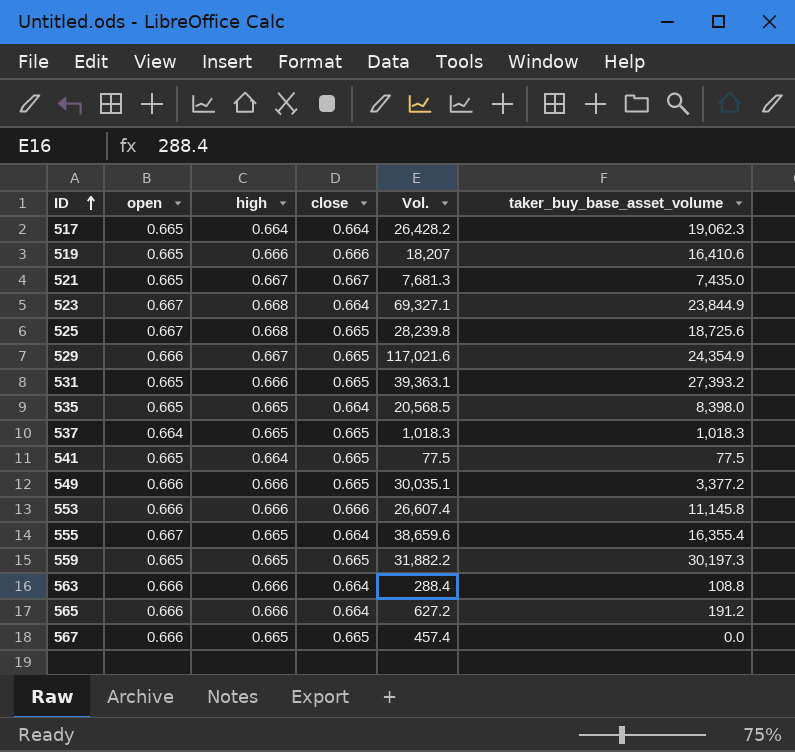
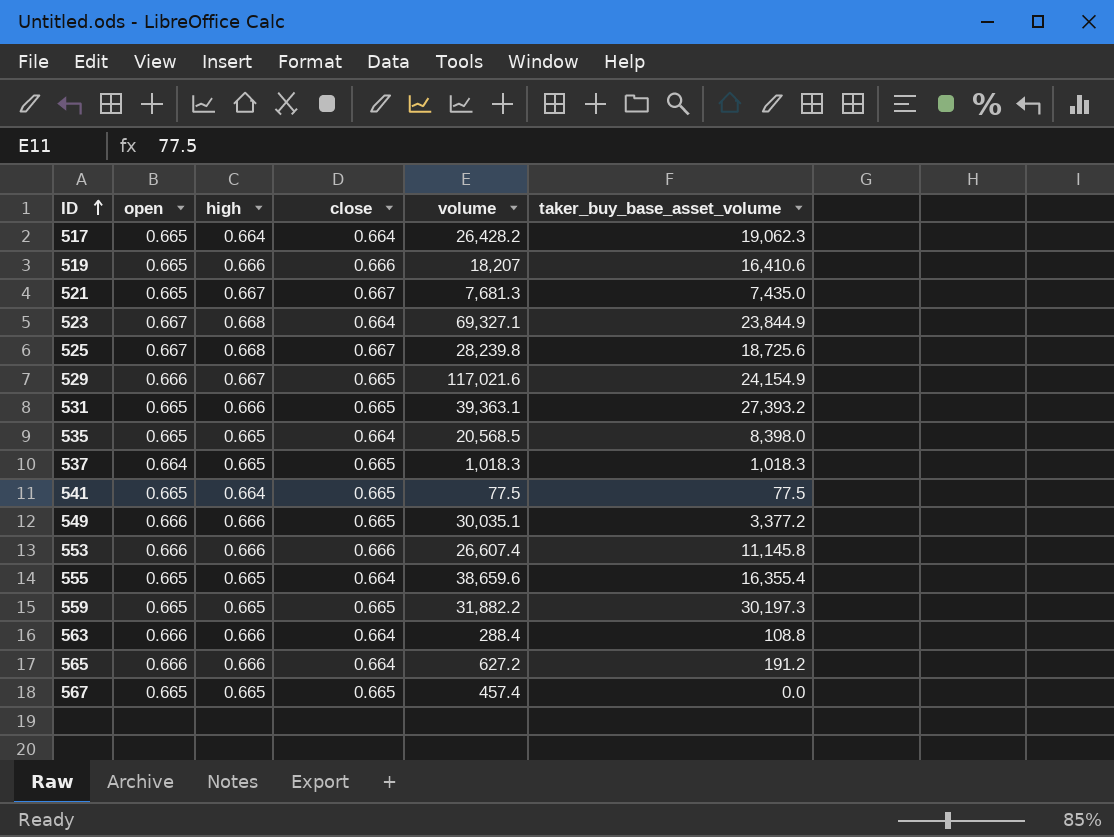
column name: Vol. -> volume
525 | close: 0.665 -> 0.667
529 | taker_buy_base_asset_volume: 24,354.9 -> 24,154.9
555 | open: 0.667 -> 0.665
567 | open: 0.666 -> 0.665

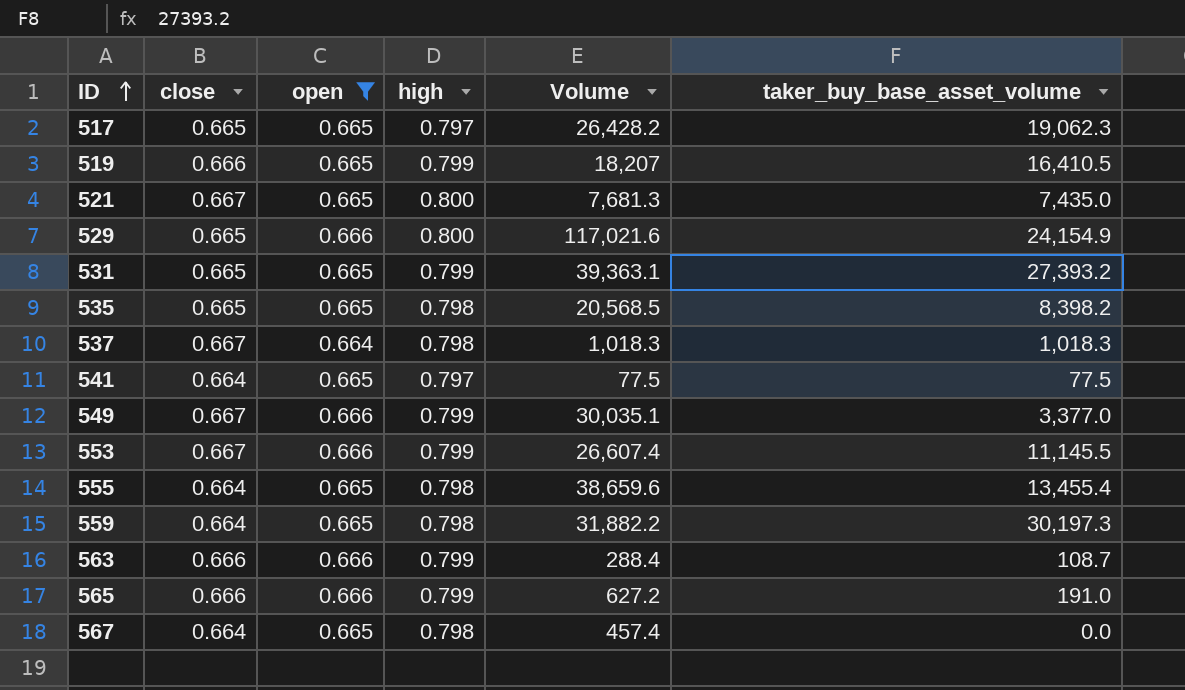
filter: none -> open != 0.667
column close | position: 4 -> 2
column name: volume -> Volume
517 | close: 0.664 -> 0.665
517 | high: 0.664 -> 0.797
519 | high: 0.666 -> 0.799
519 | taker_buy_base_asset_volume: 16,410.6 -> 16,410.5
521 | high: 0.667 -> 0.800
529 | high: 0.667 -> 0.800
531 | high: 0.666 -> 0.799
535 | close: 0.664 -> 0.665
535 | high: 0.665 -> 0.798
535 | taker_buy_base_asset_volume: 8,398.0 -> 8,398.2
537 | close: 0.665 -> 0.667
537 | high: 0.665 -> 0.798
541 | close: 0.665 -> 0.664
541 | high: 0.664 -> 0.797
549 | close: 0.665 -> 0.667
549 | high: 0.666 -> 0.799
549 | taker_buy_base_asset_volume: 3,377.2 -> 3,377.0
553 | close: 0.666 -> 0.667
553 | high: 0.666 -> 0.799
553 | taker_buy_base_asset_volume: 11,145.8 -> 11,145.5
555 | high: 0.665 -> 0.798
555 | taker_buy_base_asset_volume: 16,355.4 -> 13,455.4
559 | close: 0.665 -> 0.664
559 | high: 0.665 -> 0.798
563 | close: 0.664 -> 0.666
563 | high: 0.666 -> 0.799
563 | taker_buy_base_asset_volume: 108.8 -> 108.7
565 | close: 0.664 -> 0.666
565 | high: 0.666 -> 0.799
565 | taker_buy_base_asset_volume: 191.2 -> 191.0
567 | close: 0.665 -> 0.664
567 | high: 0.665 -> 0.798

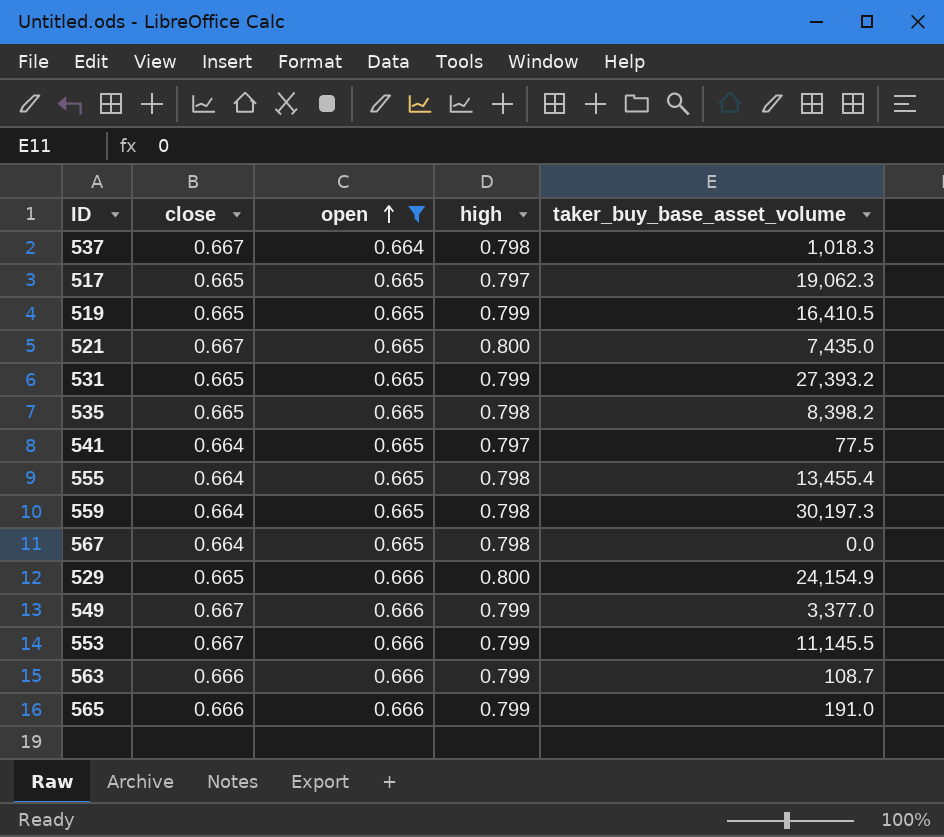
row order: ID ascending -> open ascending
column Volume | position: 5 -> none
519 | close: 0.666 -> 0.665

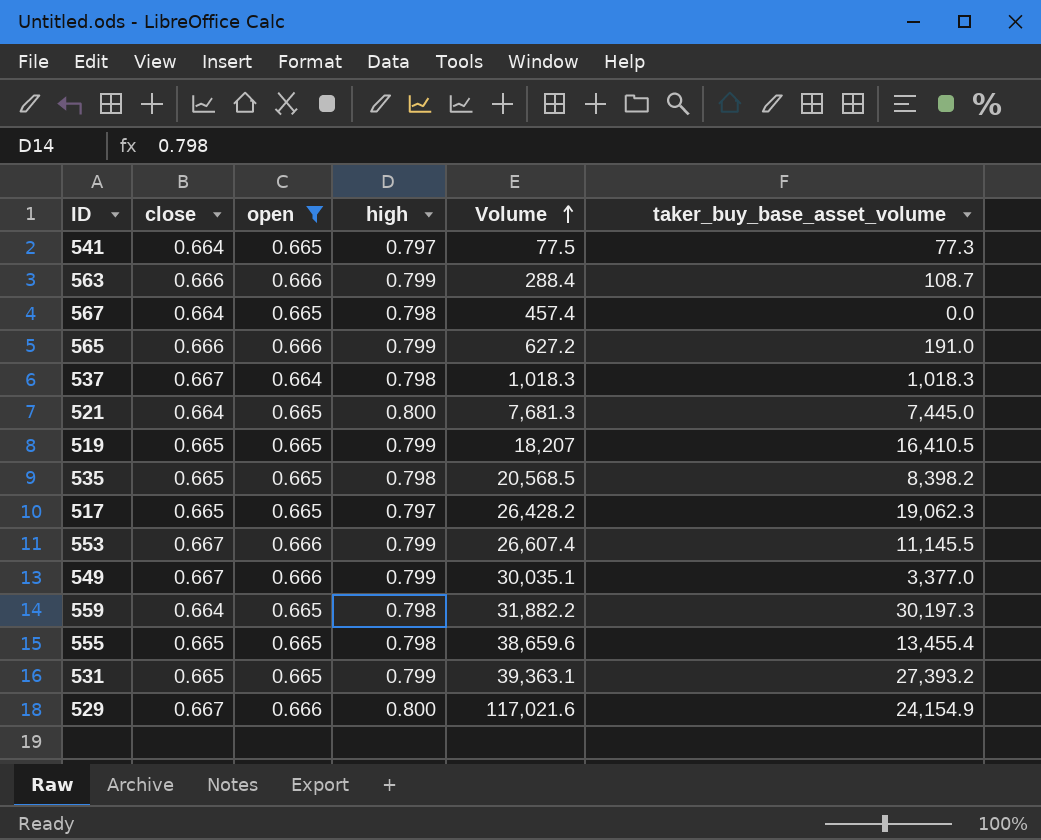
row order: open ascending -> Volume ascending
column Volume | position: none -> 5
541 | taker_buy_base_asset_volume: 77.5 -> 77.3
521 | close: 0.667 -> 0.664
521 | taker_buy_base_asset_volume: 7,435.0 -> 7,445.0
555 | close: 0.664 -> 0.665
529 | close: 0.665 -> 0.667

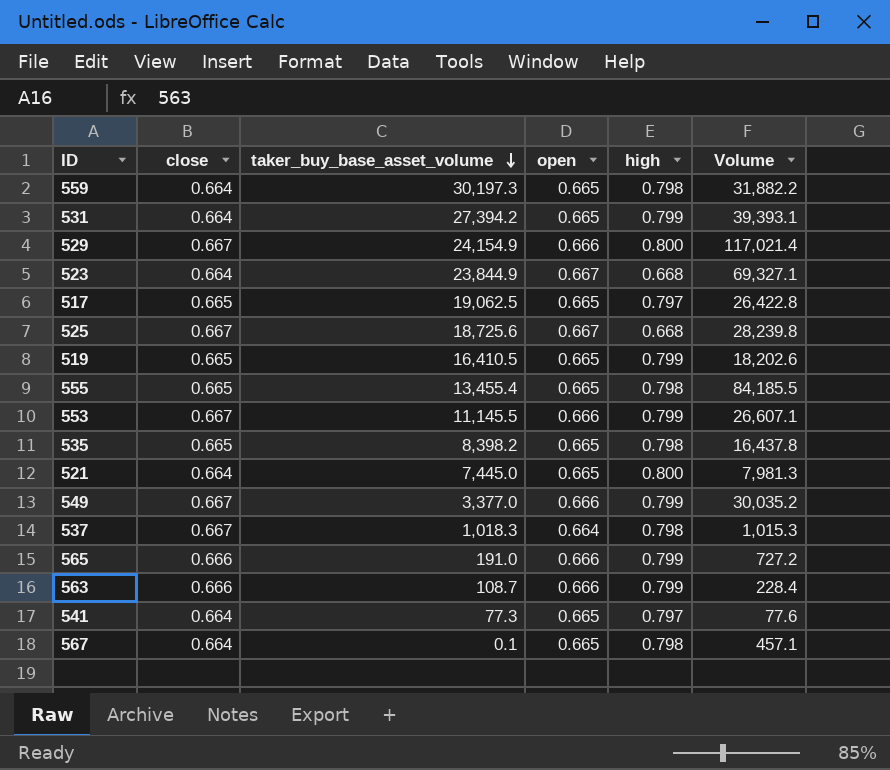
filter: open != 0.667 -> none
row order: Volume ascending -> taker_buy_base_asset_volume descending
column taker_buy_base_asset_volume | position: 6 -> 3
531 | close: 0.665 -> 0.664
531 | taker_buy_base_asset_volume: 27,393.2 -> 27,394.2
531 | Volume: 39,363.1 -> 39,393.1
529 | Volume: 117,021.6 -> 117,021.4
517 | taker_buy_base_asset_volume: 19,062.3 -> 19,062.5
517 | Volume: 26,428.2 -> 26,422.8
519 | Volume: 18,207 -> 18,202.6
555 | Volume: 38,659.6 -> 84,185.5
553 | Volume: 26,607.4 -> 26,607.1
535 | Volume: 20,568.5 -> 16,437.8
521 | Volume: 7,681.3 -> 7,981.3
549 | Volume: 30,035.1 -> 30,035.2
537 | Volume: 1,018.3 -> 1,015.3
565 | Volume: 627.2 -> 727.2
563 | Volume: 288.4 -> 228.4
541 | Volume: 77.5 -> 77.6
567 | taker_buy_base_asset_volume: 0.0 -> 0.1
567 | Volume: 457.4 -> 457.1

